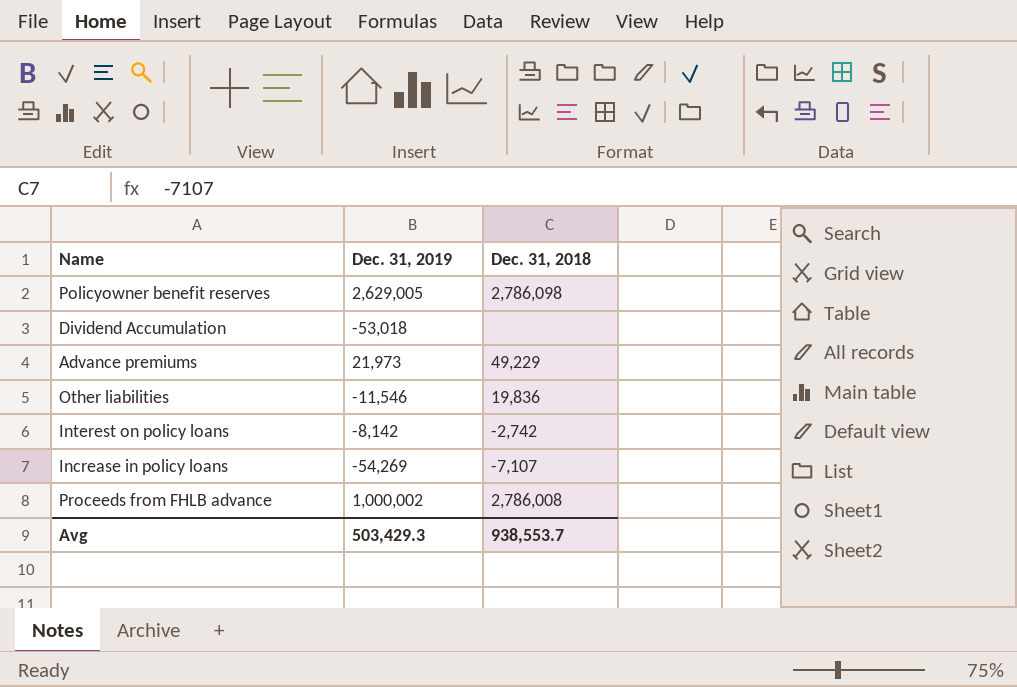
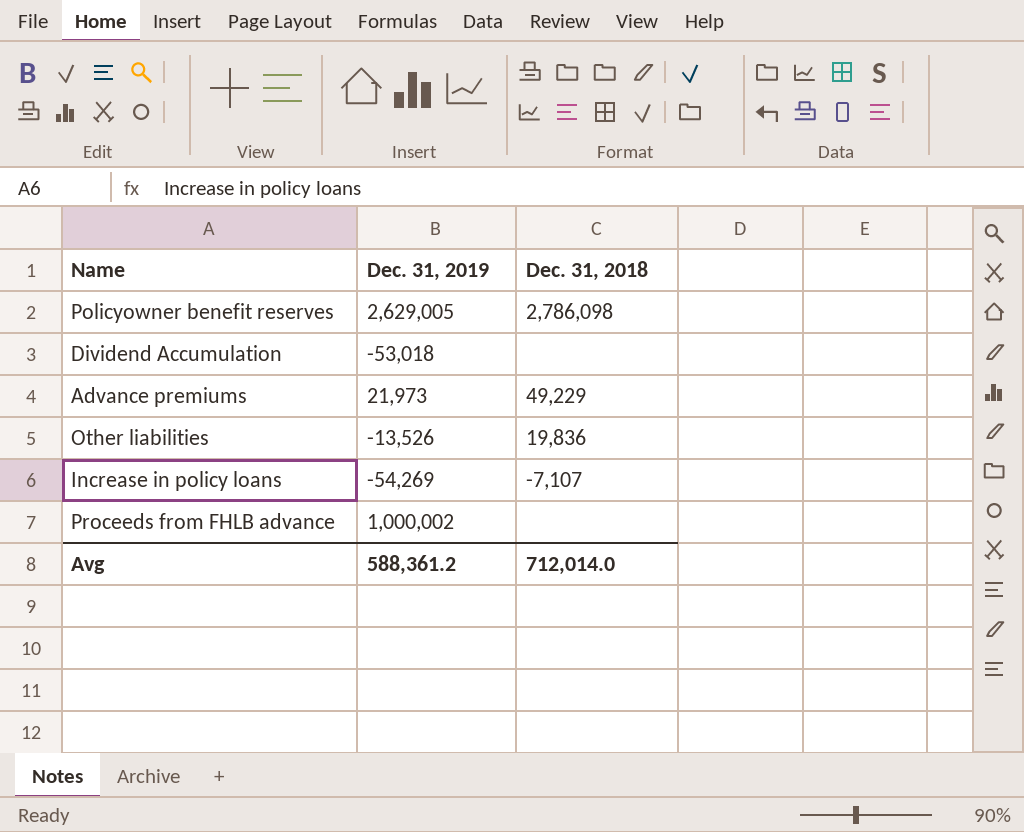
row Interest on policy loans: -8,142 | -2,742 -> none
Other liabilities | Dec. 31, 2019: -11,546 -> -13,526
Proceeds from FHLB advance | Dec. 31, 2018: 2,786,008 -> none
Avg | Dec. 31, 2019: 503,429.3 -> 588,361.2
Avg | Dec. 31, 2018: 938,553.7 -> 712,014.0

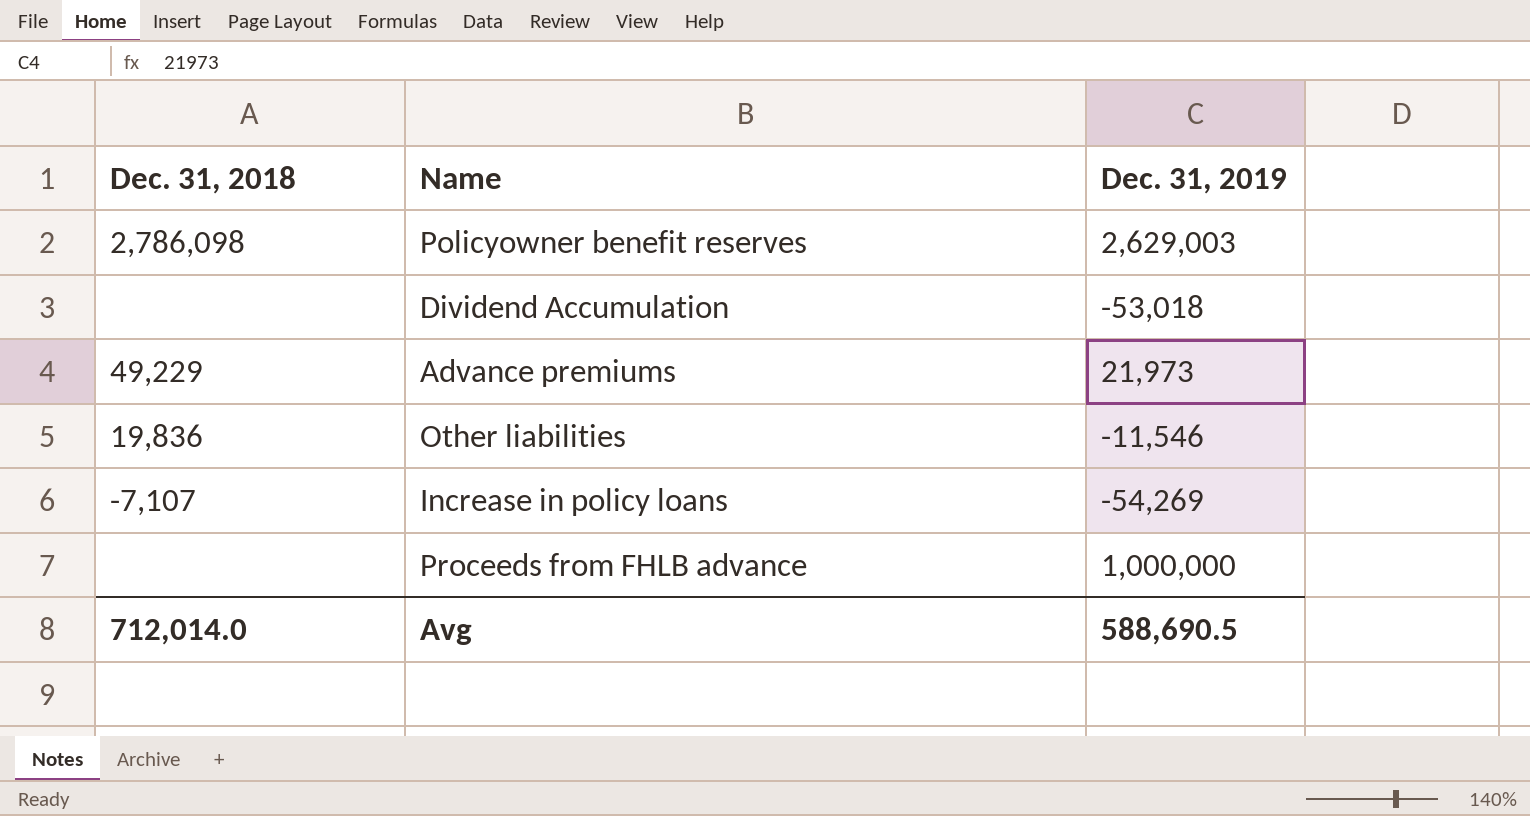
column Dec. 31, 2018 | position: 3 -> 1
Policyowner benefit reserves | Dec. 31, 2019: 2,629,005 -> 2,629,003
Other liabilities | Dec. 31, 2019: -13,526 -> -11,546
Proceeds from FHLB advance | Dec. 31, 2019: 1,000,002 -> 1,000,000
Avg | Dec. 31, 2019: 588,361.2 -> 588,690.5

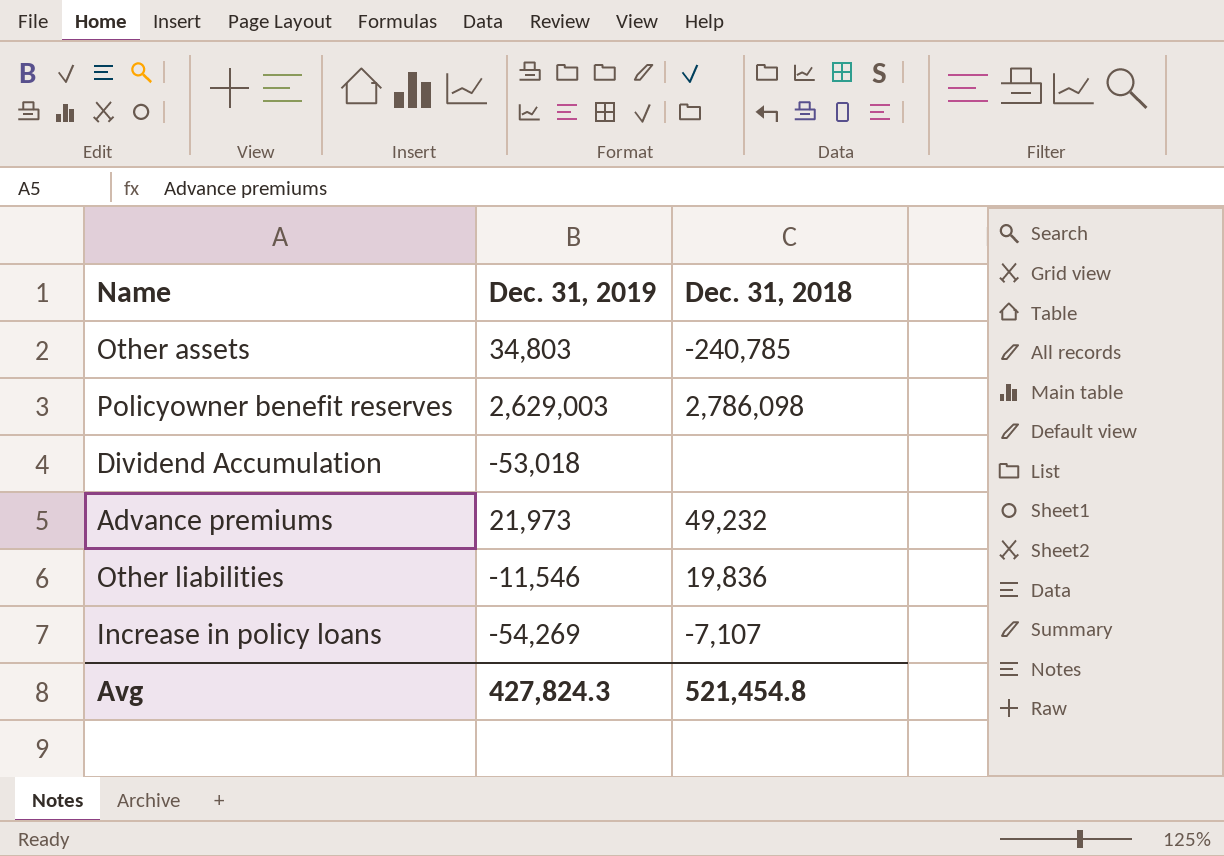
column Dec. 31, 2018 | position: 1 -> 3
row Proceeds from FHLB advance: none | 1,000,000 -> none
row Other assets: none -> 34,803 | -240,785
Advance premiums | Dec. 31, 2018: 49,229 -> 49,232
Avg | Dec. 31, 2019: 588,690.5 -> 427,824.3
Avg | Dec. 31, 2018: 712,014.0 -> 521,454.8

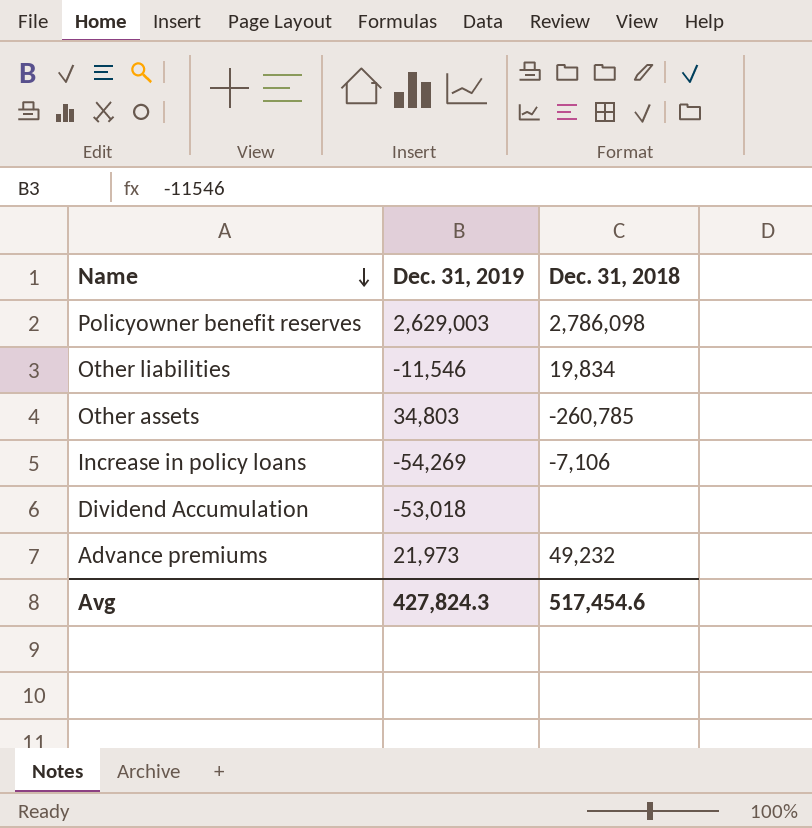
row order: none -> Name descending
Other liabilities | Dec. 31, 2018: 19,836 -> 19,834
Other assets | Dec. 31, 2018: -240,785 -> -260,785
Increase in policy loans | Dec. 31, 2018: -7,107 -> -7,106
Avg | Dec. 31, 2018: 521,454.8 -> 517,454.6

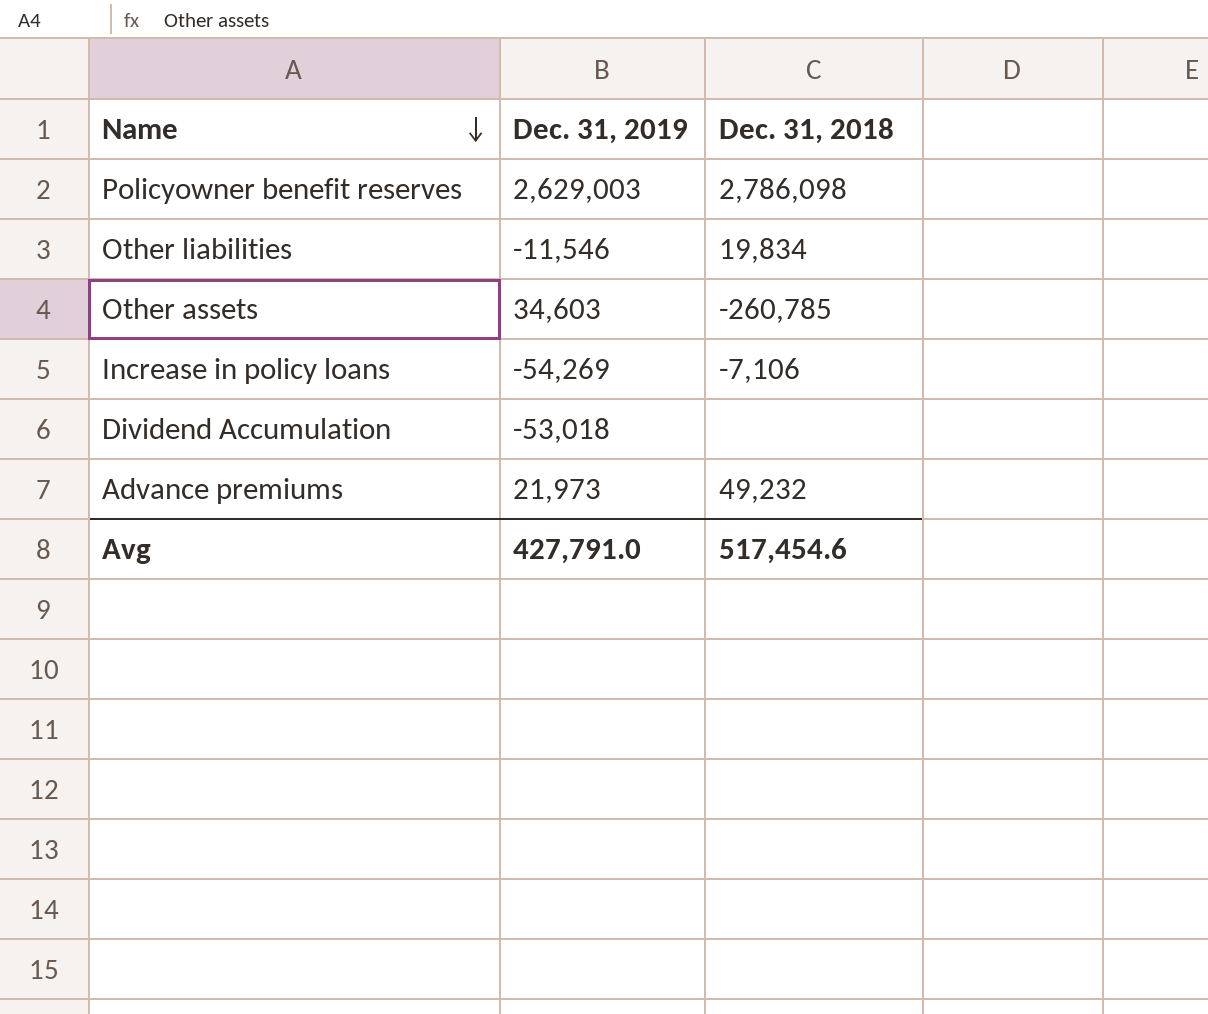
Other assets | Dec. 31, 2019: 34,803 -> 34,603
Avg | Dec. 31, 2019: 427,824.3 -> 427,791.0

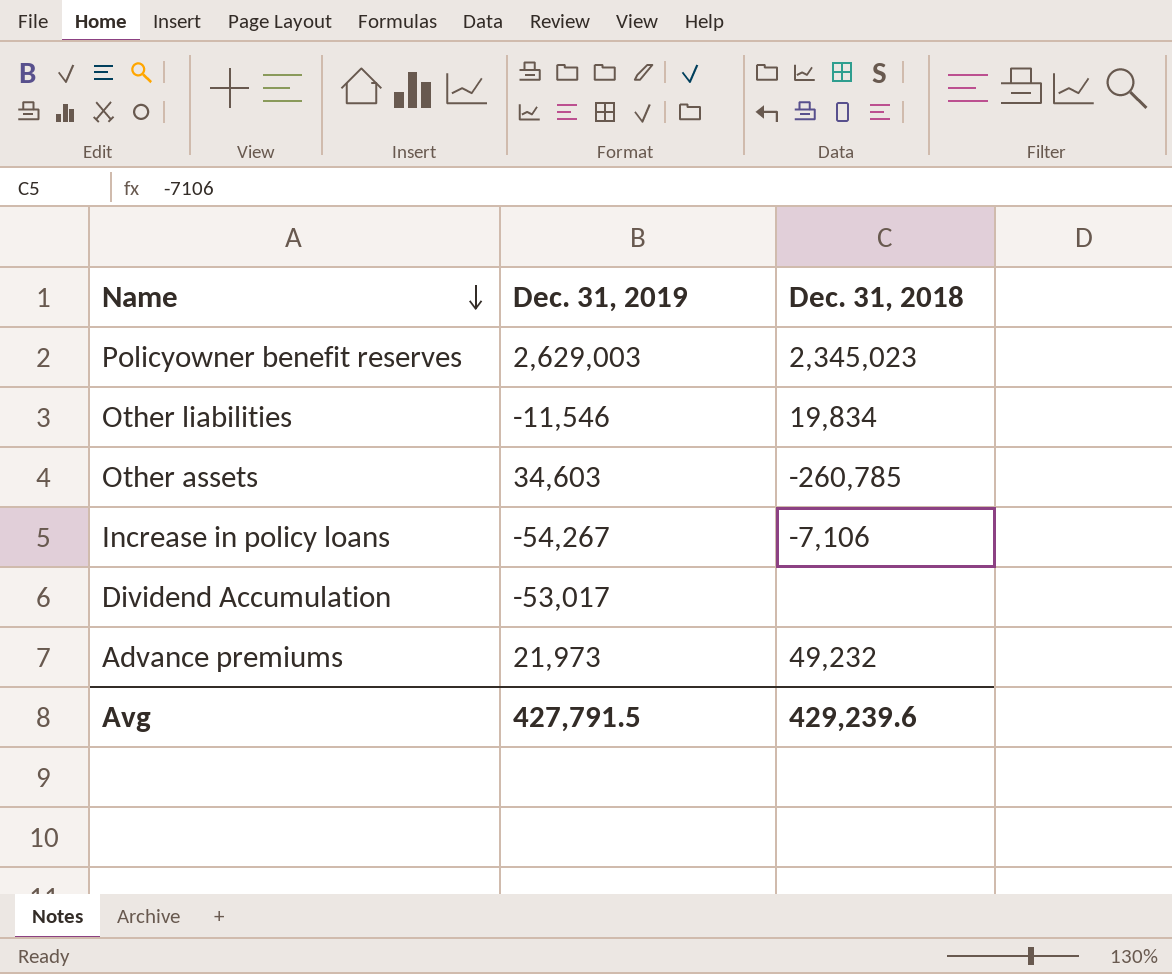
Policyowner benefit reserves | Dec. 31, 2018: 2,786,098 -> 2,345,023
Increase in policy loans | Dec. 31, 2019: -54,269 -> -54,267
Dividend Accumulation | Dec. 31, 2019: -53,018 -> -53,017
Avg | Dec. 31, 2019: 427,791.0 -> 427,791.5
Avg | Dec. 31, 2018: 517,454.6 -> 429,239.6

